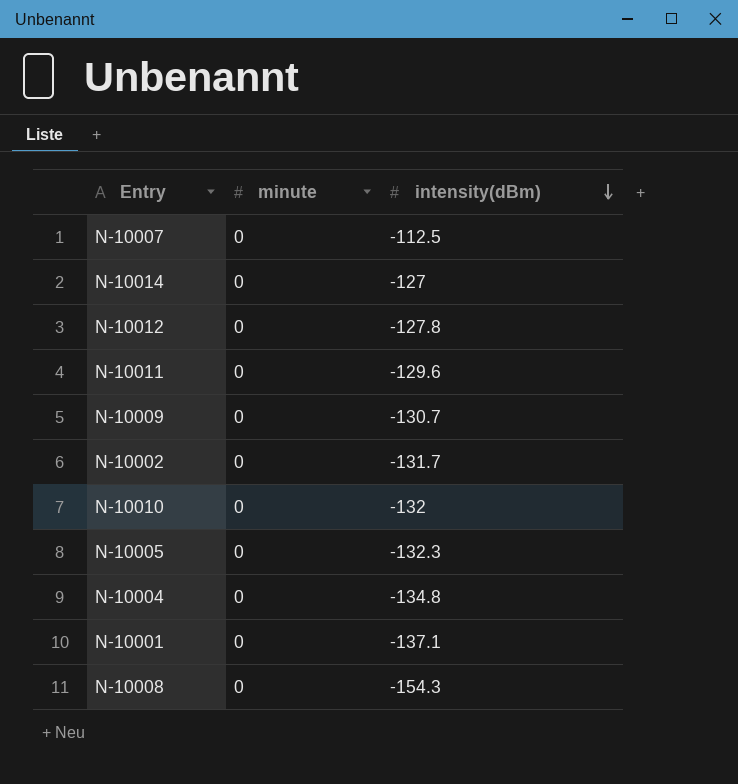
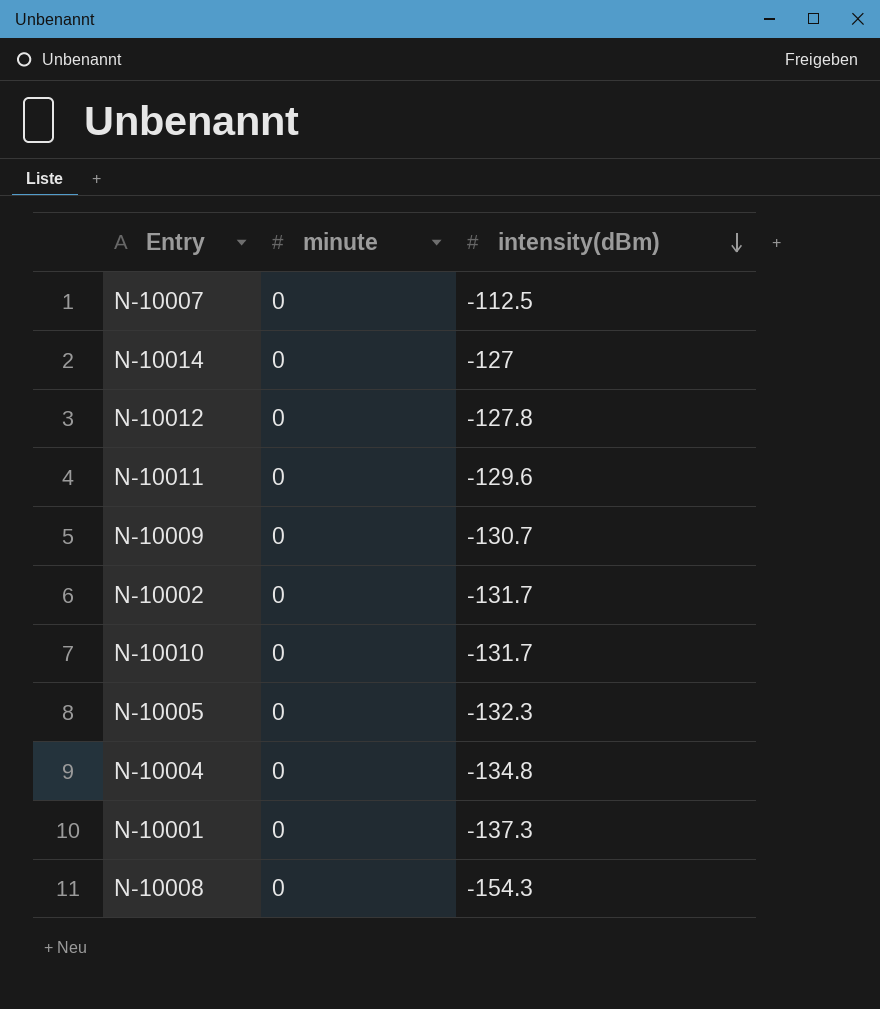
N-10010 | intensity(dBm): -132 -> -131.7
N-10001 | intensity(dBm): -137.1 -> -137.3

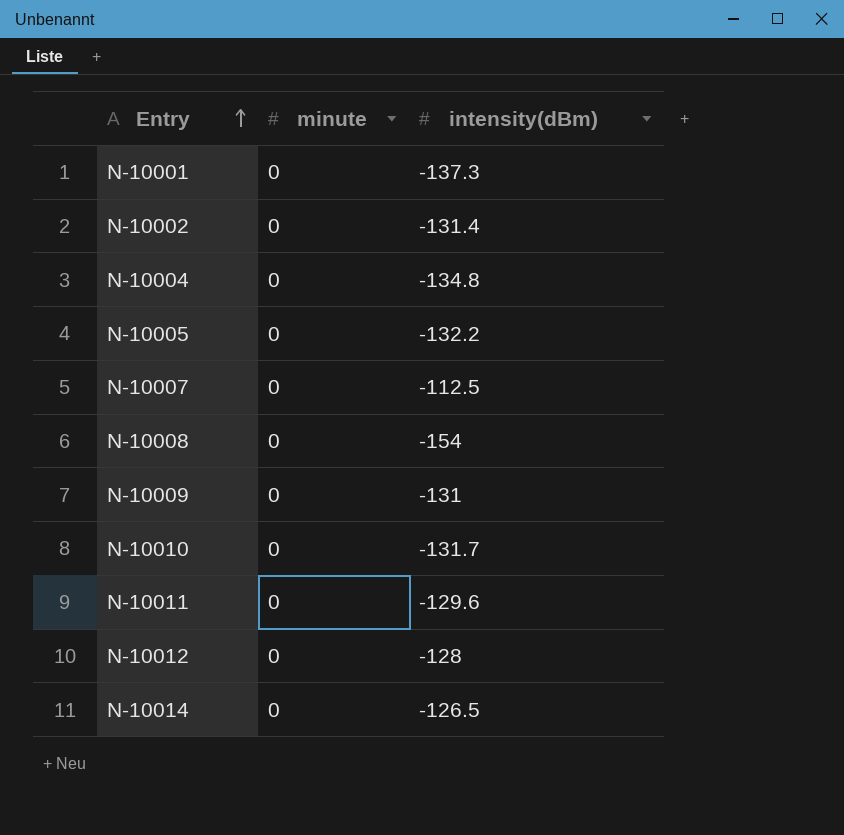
row order: intensity(dBm) descending -> Entry ascending
N-10002 | intensity(dBm): -131.7 -> -131.4
N-10005 | intensity(dBm): -132.3 -> -132.2
N-10008 | intensity(dBm): -154.3 -> -154
N-10009 | intensity(dBm): -130.7 -> -131
N-10012 | intensity(dBm): -127.8 -> -128
N-10014 | intensity(dBm): -127 -> -126.5

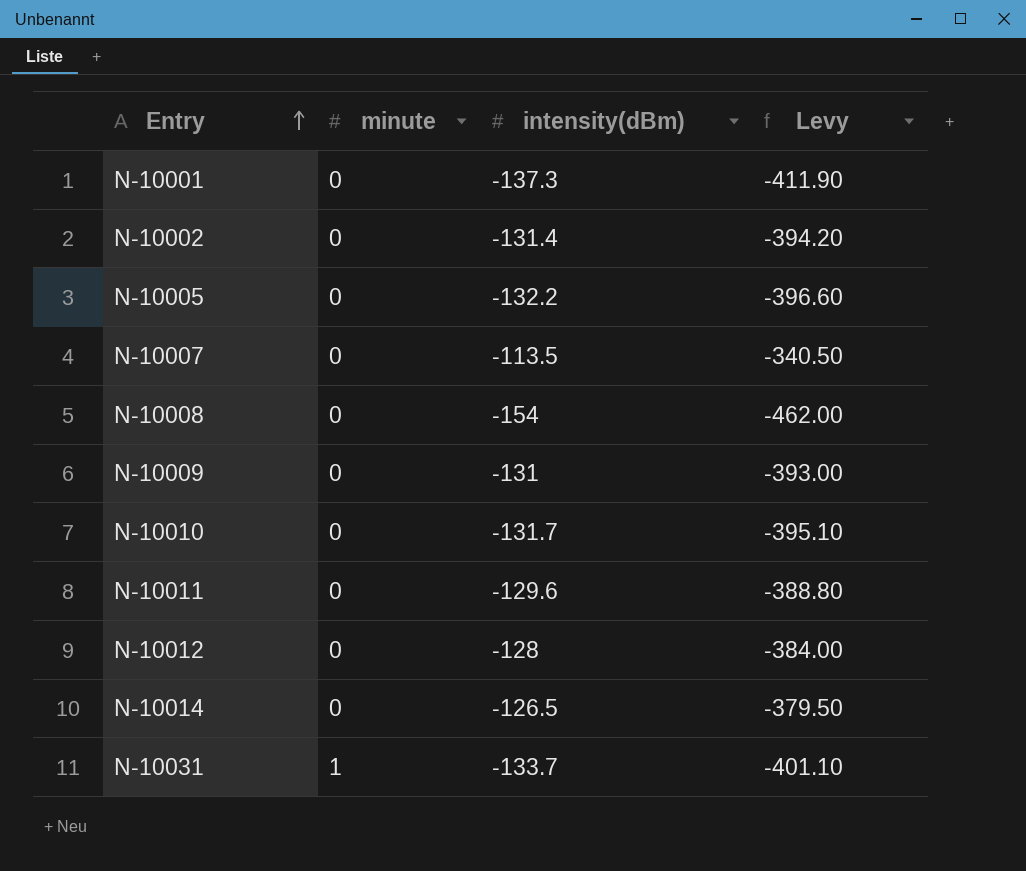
column Levy | formula: none -> [intensity(dBm)] * 3
row N-10004: 0 | -134.8 -> none
N-10007 | intensity(dBm): -112.5 -> -113.5
row N-10031: none -> 1 | -133.7 | -401.10

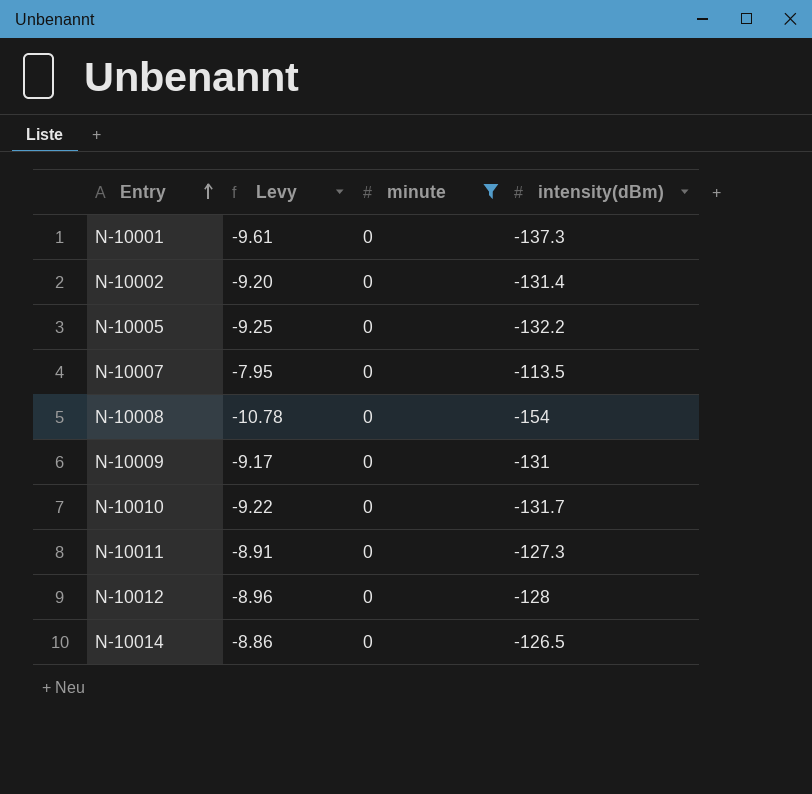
filter: none -> minute = 0
column Levy | formula: [intensity(dBm)] * 3 -> [intensity(dBm)] * 0.07
column Levy | position: 4 -> 2
N-10011 | intensity(dBm): -129.6 -> -127.3

